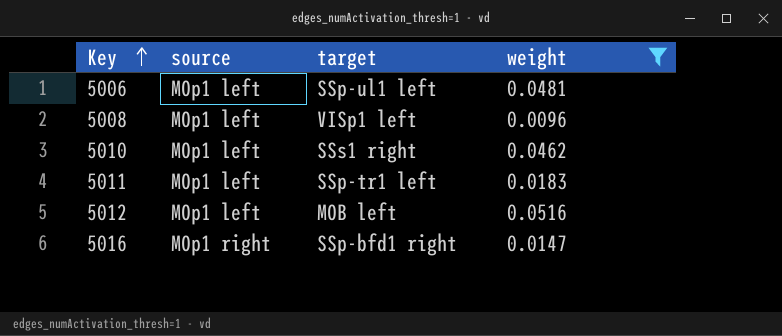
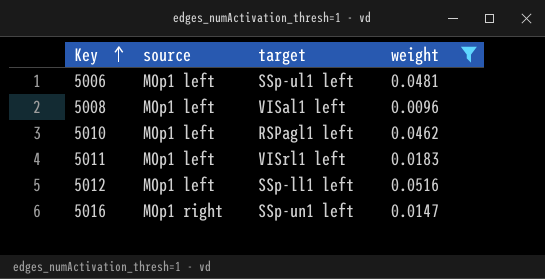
5008 | target: VISp1 left -> VISal1 left
5010 | target: SSs1 right -> RSPagl1 left
5011 | target: SSp-tr1 left -> VISrl1 left
5012 | target: MOB left -> SSp-ll1 left
5016 | target: SSp-bfd1 right -> SSp-un1 left

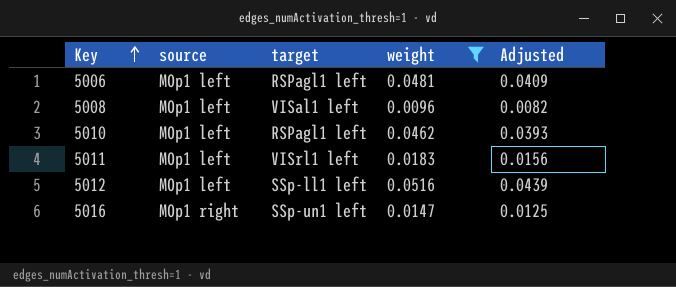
column Adjusted | formula: none -> [weight] * 0.85
5006 | target: SSp-ul1 left -> RSPagl1 left

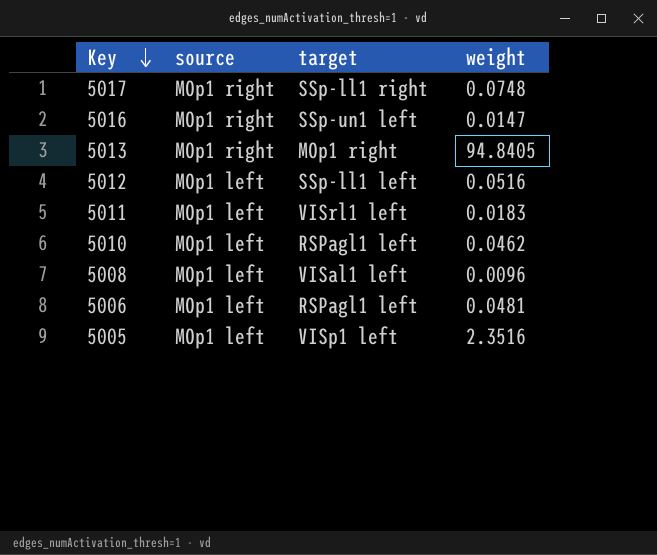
filter: weight <= 0.0516 -> none
row order: Key ascending -> Key descending
column Adjusted | formula: [weight] * 0.85 -> none

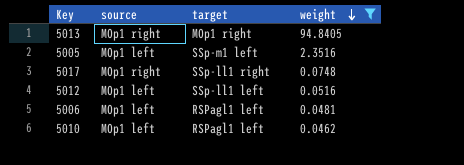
filter: none -> weight >= 0.0462
row order: Key descending -> weight descending
5005 | target: VISp1 left -> SSp-m1 left

